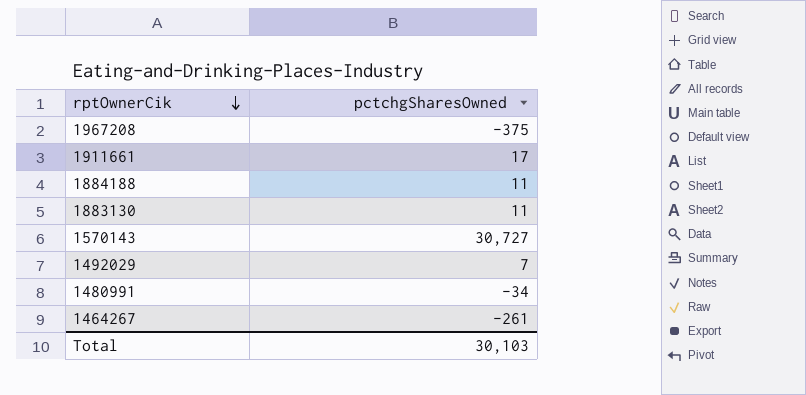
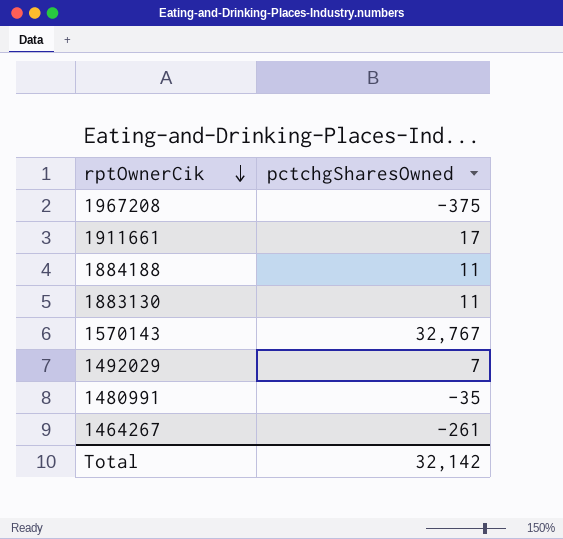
1570143 | pctchgSharesOwned: 30,727 -> 32,767
1480991 | pctchgSharesOwned: -34 -> -35
Total | pctchgSharesOwned: 30,103 -> 32,142

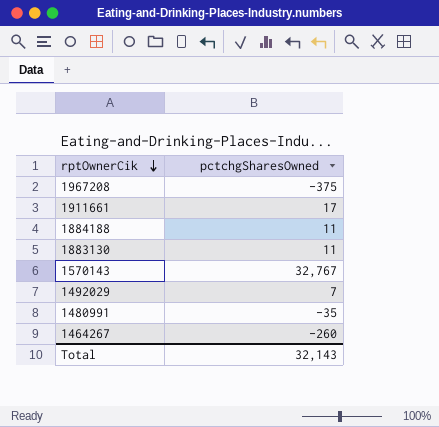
1464267 | pctchgSharesOwned: -261 -> -260
Total | pctchgSharesOwned: 32,142 -> 32,143

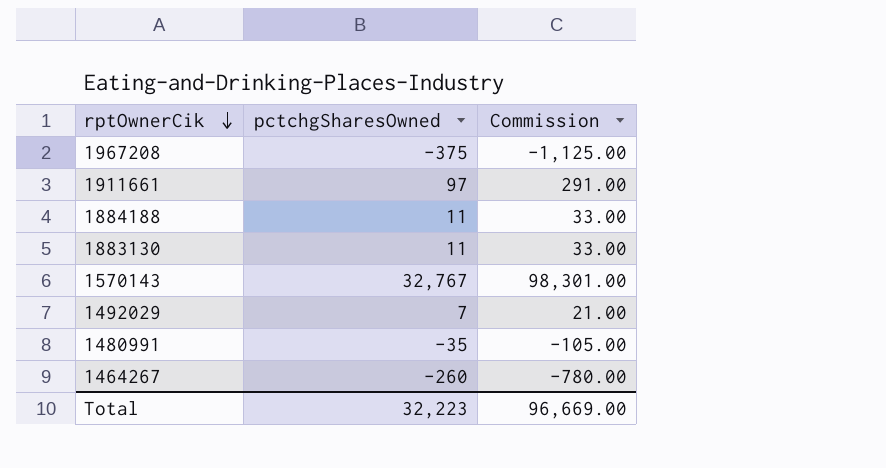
column Commission | formula: none -> [pctchgSharesOwned] * 3
1911661 | pctchgSharesOwned: 17 -> 97
Total | pctchgSharesOwned: 32,143 -> 32,223

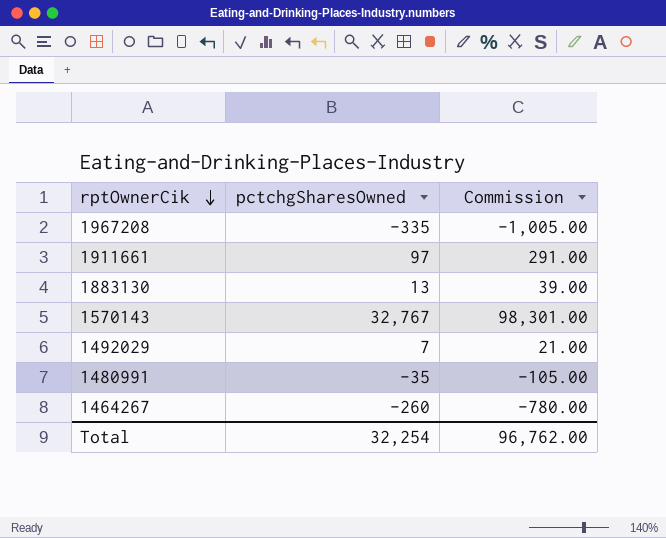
row 1884188: 11 | 33.00 -> none
1967208 | pctchgSharesOwned: -375 -> -335
1967208 | Commission: -1,125.00 -> -1,005.00
1883130 | pctchgSharesOwned: 11 -> 13
1883130 | Commission: 33.00 -> 39.00
Total | pctchgSharesOwned: 32,223 -> 32,254
Total | Commission: 96,669.00 -> 96,762.00

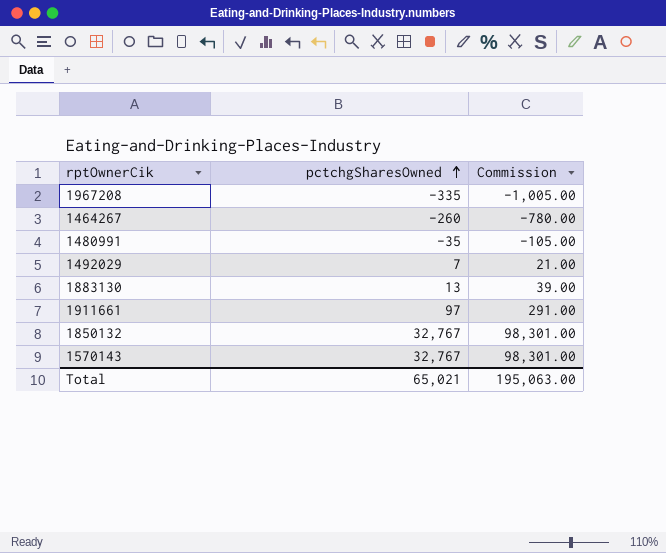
row order: rptOwnerCik descending -> pctchgSharesOwned ascending
row 1850132: none -> 32,767 | 98,301.00
Total | pctchgSharesOwned: 32,254 -> 65,021
Total | Commission: 96,762.00 -> 195,063.00

